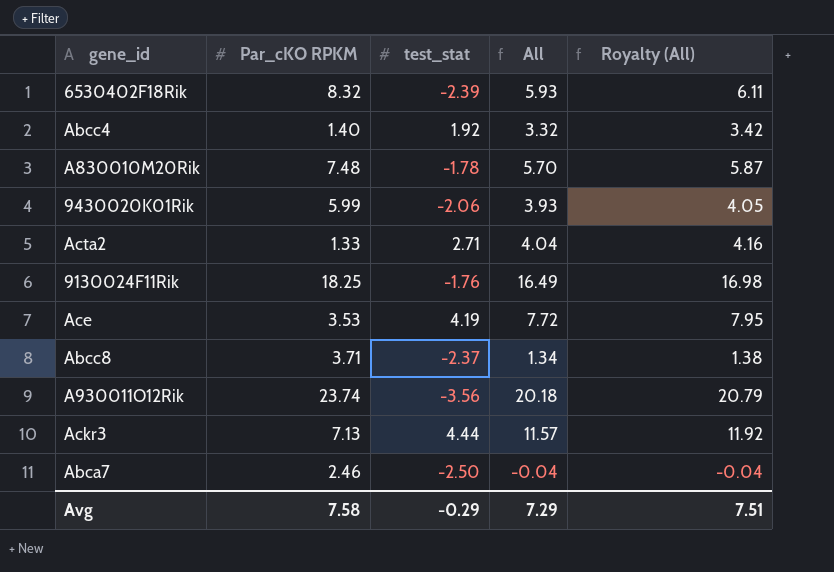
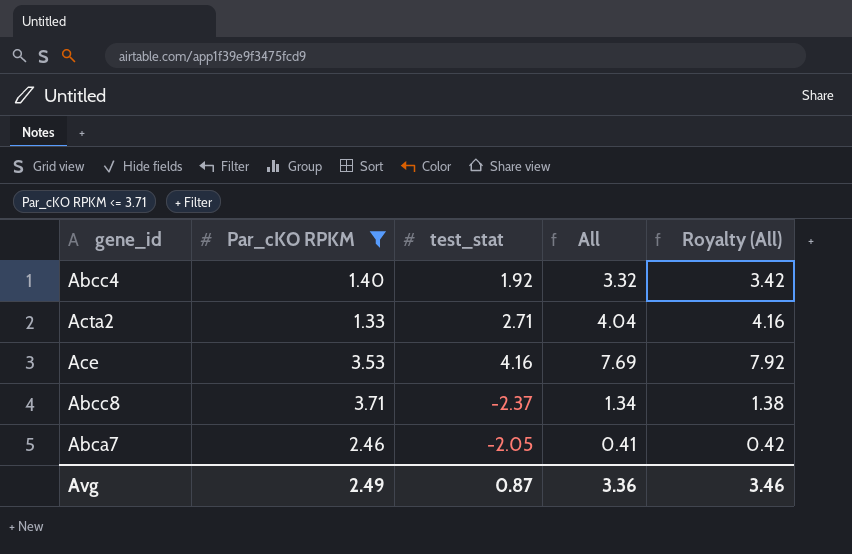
filter: none -> Par_cKO RPKM <= 3.71
Ace | test_stat: 4.19 -> 4.16
Ace | All: 7.72 -> 7.69
Ace | Royalty (All): 7.95 -> 7.92
Abca7 | test_stat: -2.50 -> -2.05
Abca7 | All: -0.04 -> 0.41
Abca7 | Royalty (All): -0.04 -> 0.42
Avg | Par_cKO RPKM: 7.58 -> 2.49
Avg | test_stat: -0.29 -> 0.87
Avg | All: 7.29 -> 3.36
Avg | Royalty (All): 7.51 -> 3.46

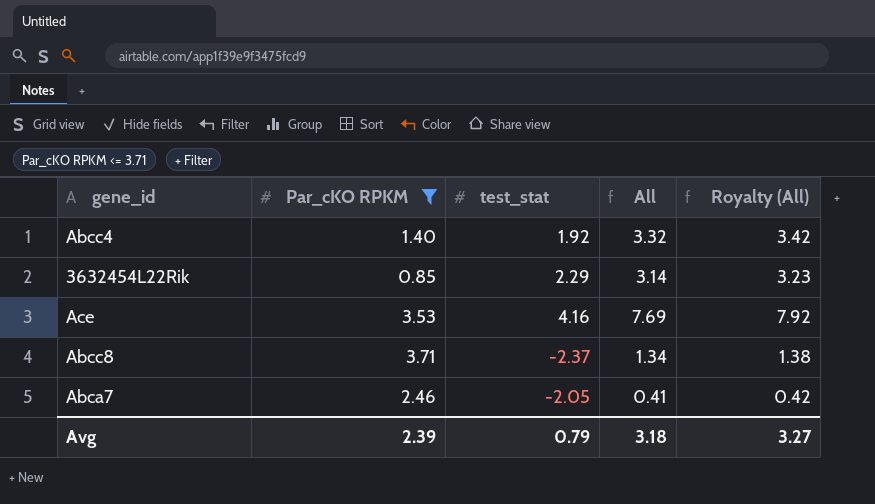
row Acta2: 1.33 | 2.71 | 4.04 | 4.16 -> none
row 3632454L22Rik: none -> 0.85 | 2.29 | 3.14 | 3.23
Avg | Par_cKO RPKM: 2.49 -> 2.39
Avg | test_stat: 0.87 -> 0.79
Avg | All: 3.36 -> 3.18
Avg | Royalty (All): 3.46 -> 3.27

